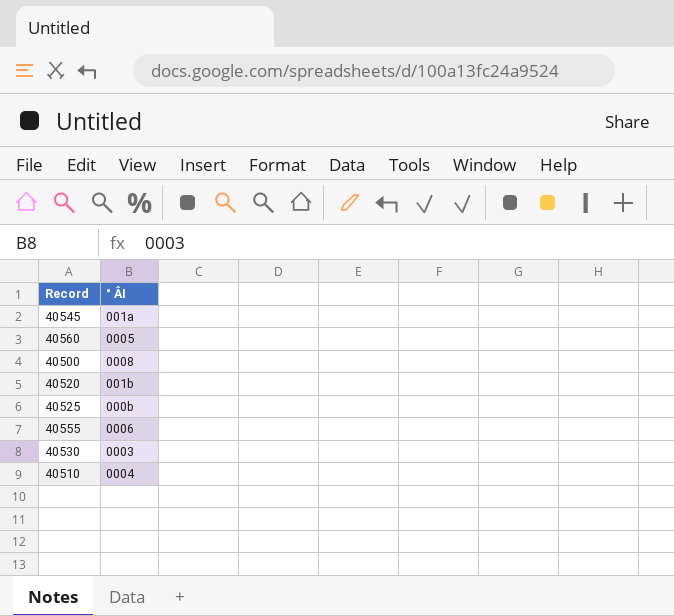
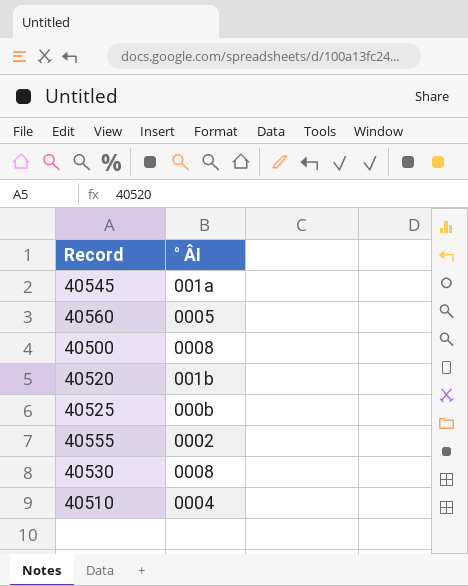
40555 | ° ÂI: 0006 -> 0002
40530 | ° ÂI: 0003 -> 0008

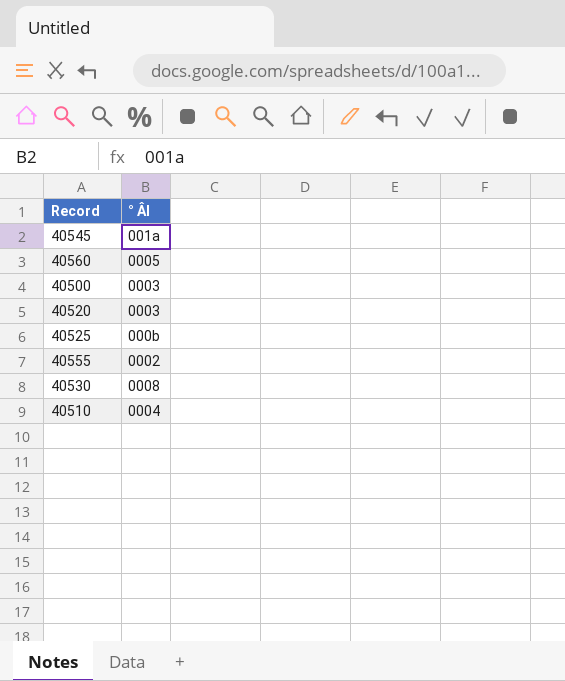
40500 | ° ÂI: 0008 -> 0003
40520 | ° ÂI: 001b -> 0003

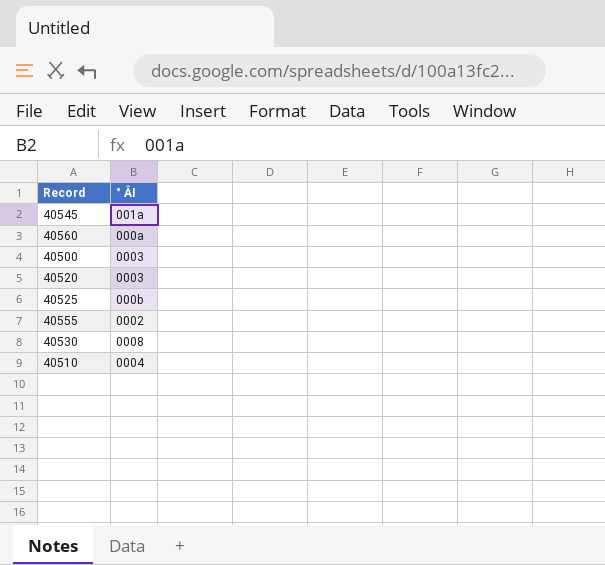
40560 | ° ÂI: 0005 -> 000a

